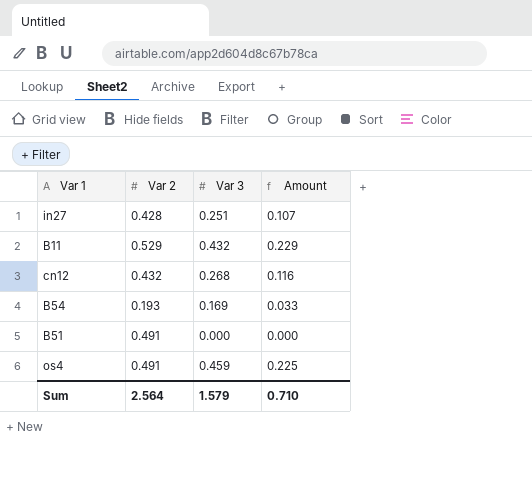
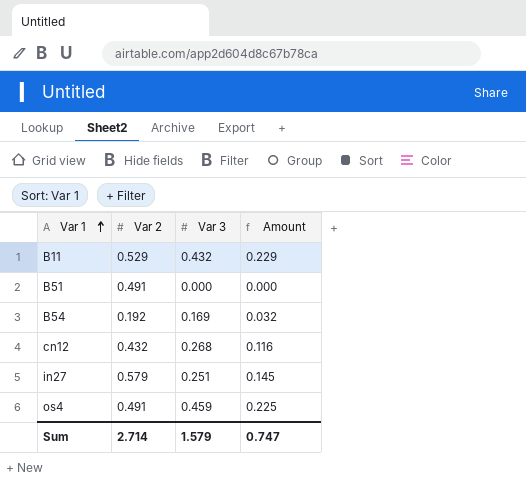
row order: none -> Var 1 ascending
B54 | Var 2: 0.193 -> 0.192
B54 | Amount: 0.033 -> 0.032
in27 | Var 2: 0.428 -> 0.579
in27 | Amount: 0.107 -> 0.145
Sum | Var 2: 2.564 -> 2.714
Sum | Amount: 0.710 -> 0.747

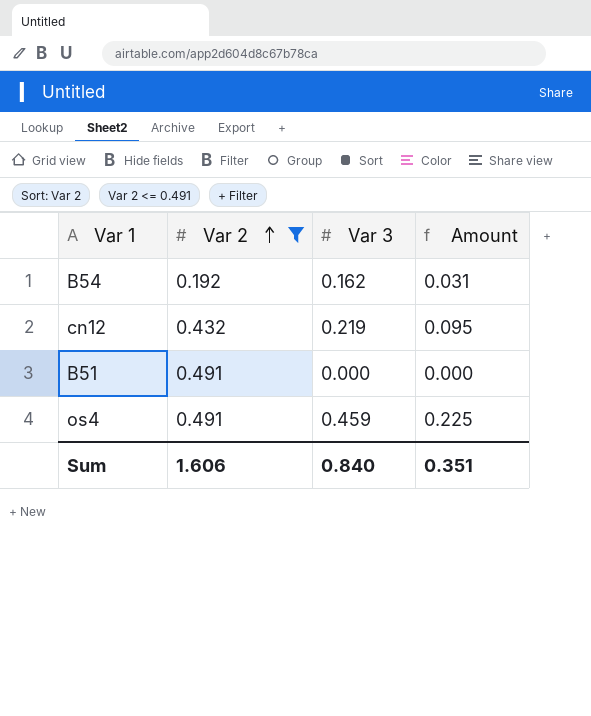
filter: none -> Var 2 <= 0.491
row order: Var 1 ascending -> Var 2 ascending
B54 | Var 3: 0.169 -> 0.162
B54 | Amount: 0.032 -> 0.031
cn12 | Var 3: 0.268 -> 0.219
cn12 | Amount: 0.116 -> 0.095
Sum | Var 2: 2.714 -> 1.606
Sum | Var 3: 1.579 -> 0.840
Sum | Amount: 0.747 -> 0.351

